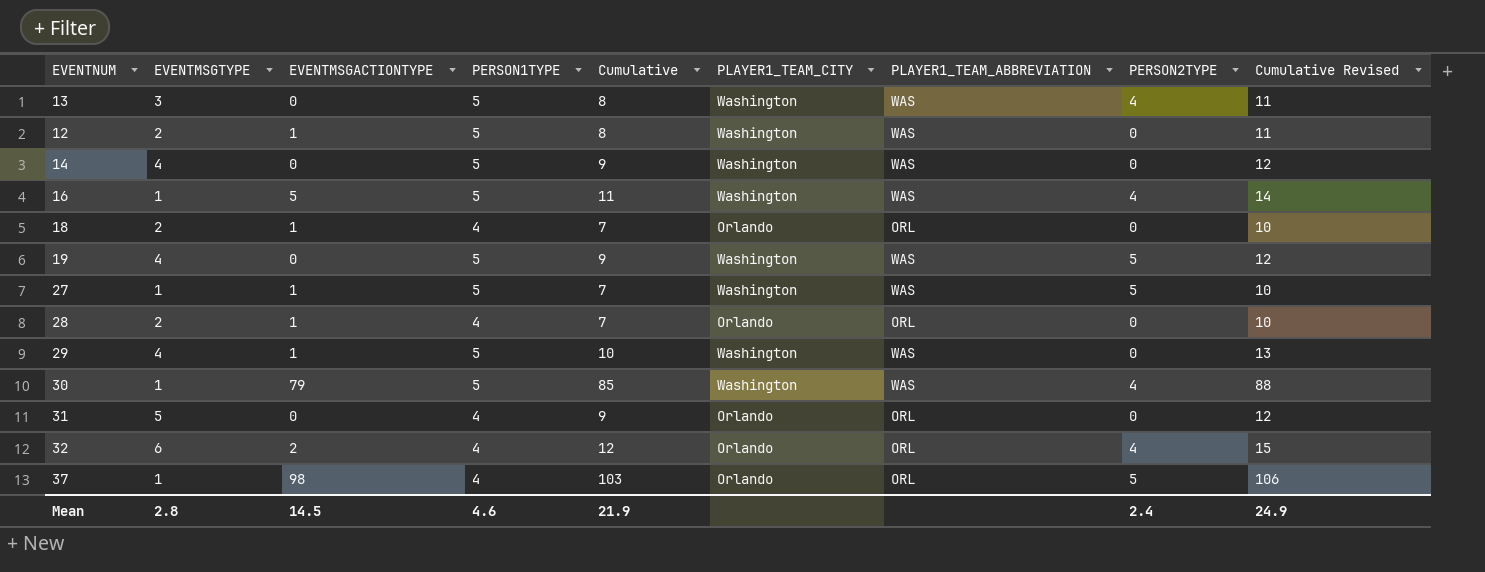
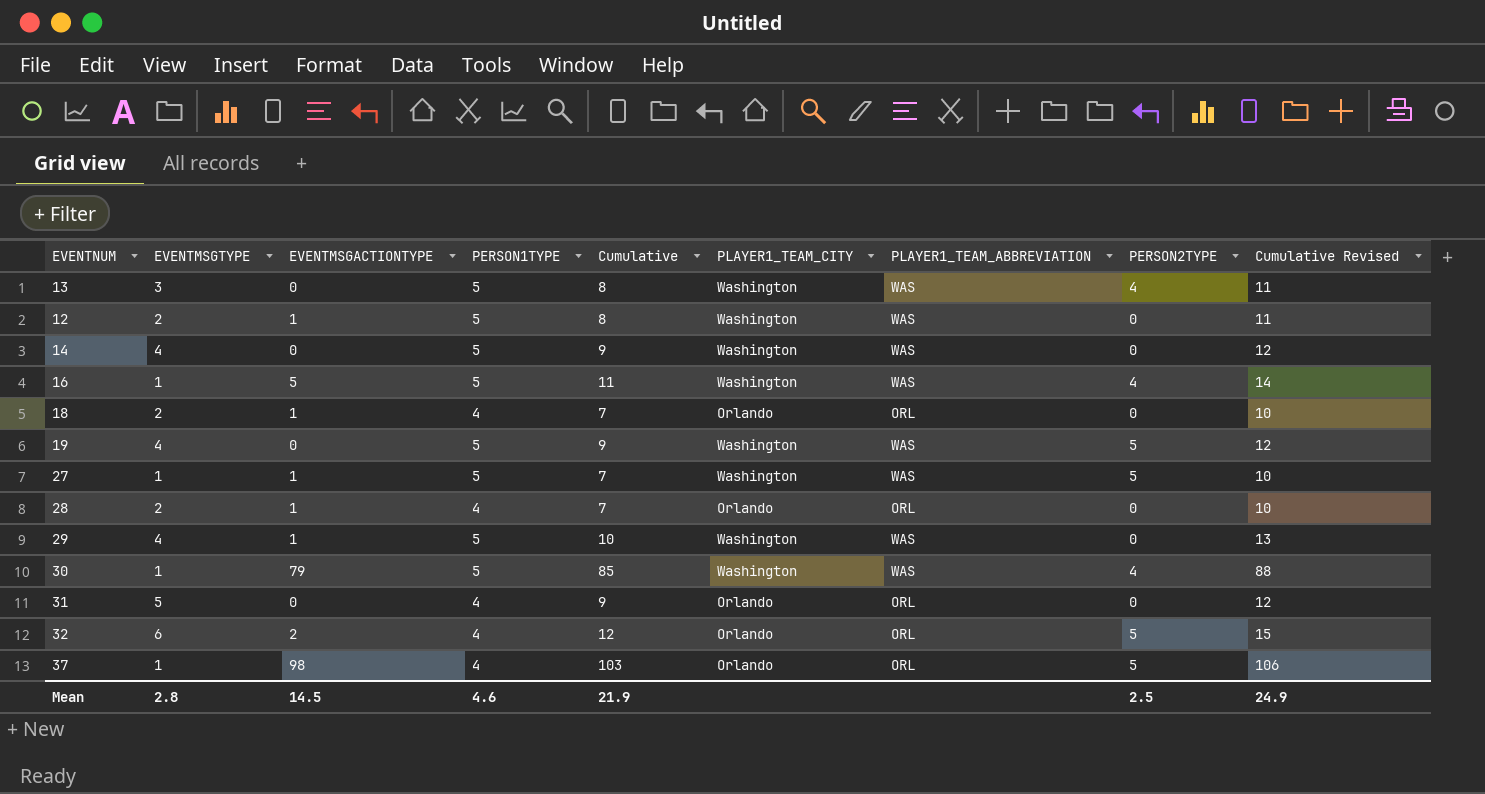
32 | PERSON2TYPE: 4 -> 5
Mean | PERSON2TYPE: 2.4 -> 2.5

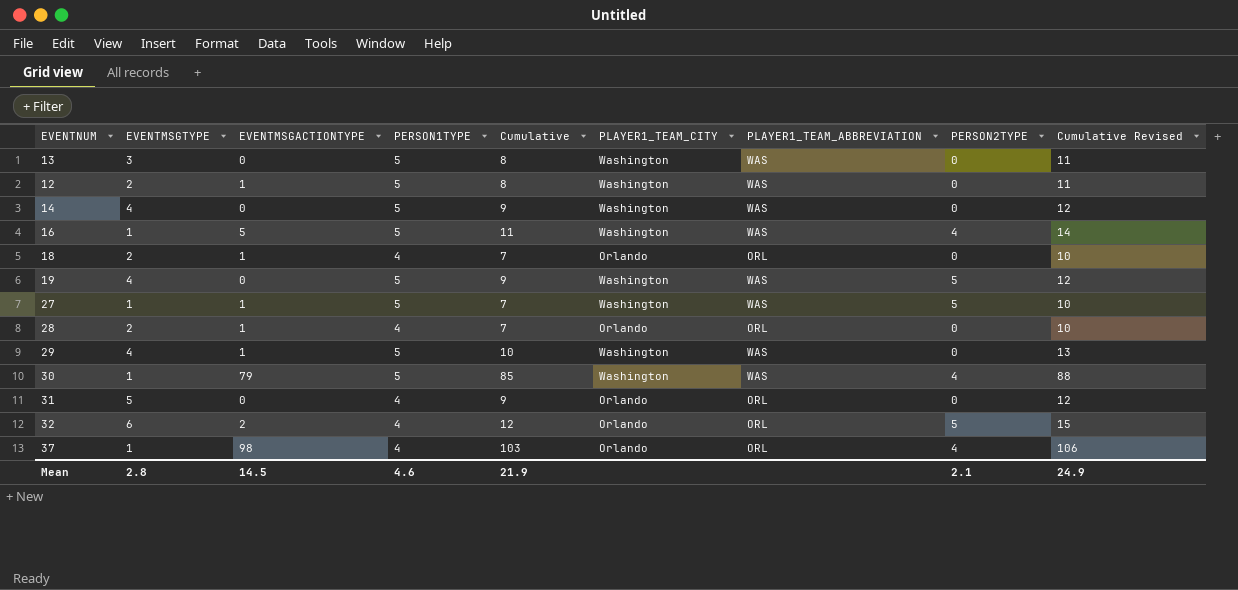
13 | PERSON2TYPE: 4 -> 0
37 | PERSON2TYPE: 5 -> 4
Mean | PERSON2TYPE: 2.5 -> 2.1

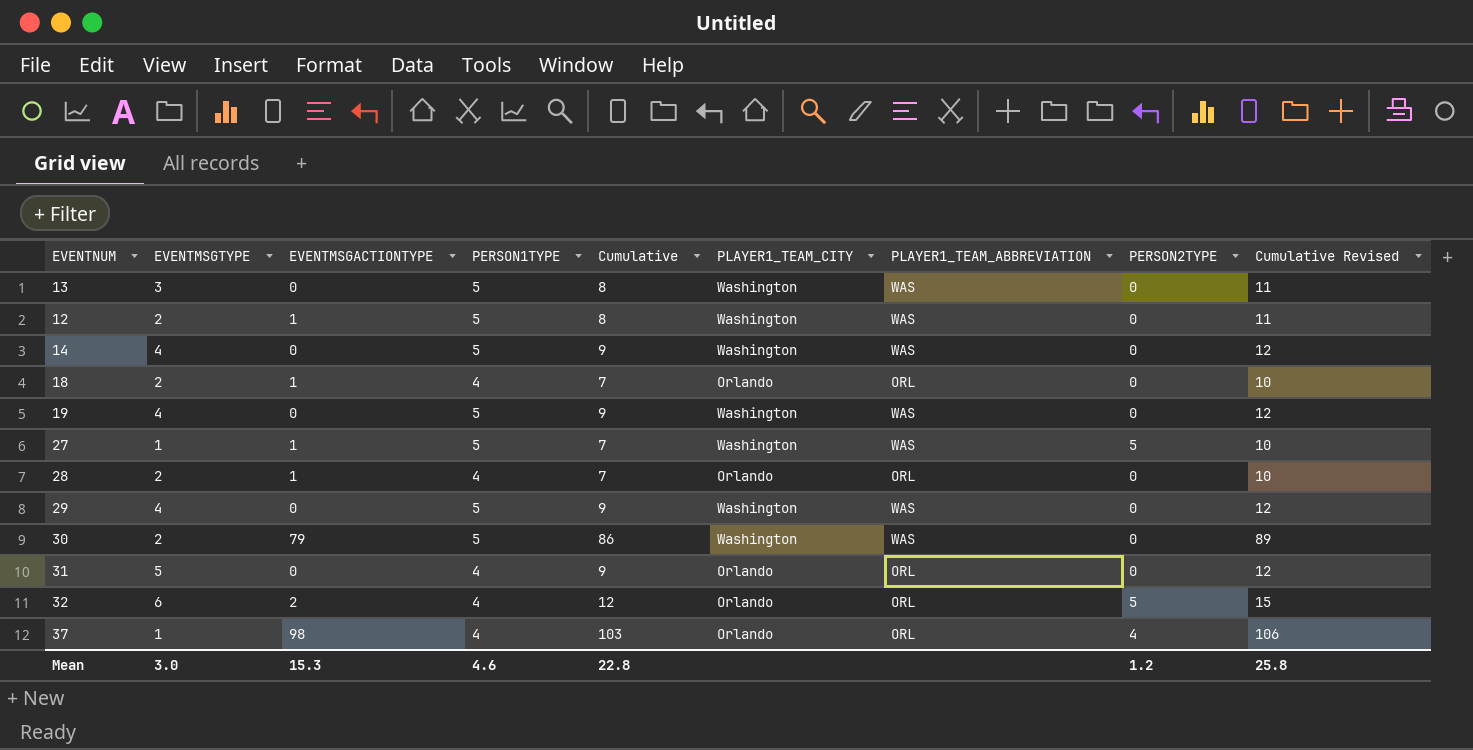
row 16: 1 | 5 | 5 | 11 | Washington | WAS | 4 | 14 -> none
19 | PERSON2TYPE: 5 -> 0
29 | EVENTMSGACTIONTYPE: 1 -> 0
29 | Cumulative: 10 -> 9
29 | Cumulative Revised: 13 -> 12
30 | EVENTMSGTYPE: 1 -> 2
30 | Cumulative: 85 -> 86
30 | PERSON2TYPE: 4 -> 0
30 | Cumulative Revised: 88 -> 89
Mean | EVENTMSGTYPE: 2.8 -> 3.0
Mean | EVENTMSGACTIONTYPE: 14.5 -> 15.3
Mean | Cumulative: 21.9 -> 22.8
Mean | PERSON2TYPE: 2.1 -> 1.2
Mean | Cumulative Revised: 24.9 -> 25.8

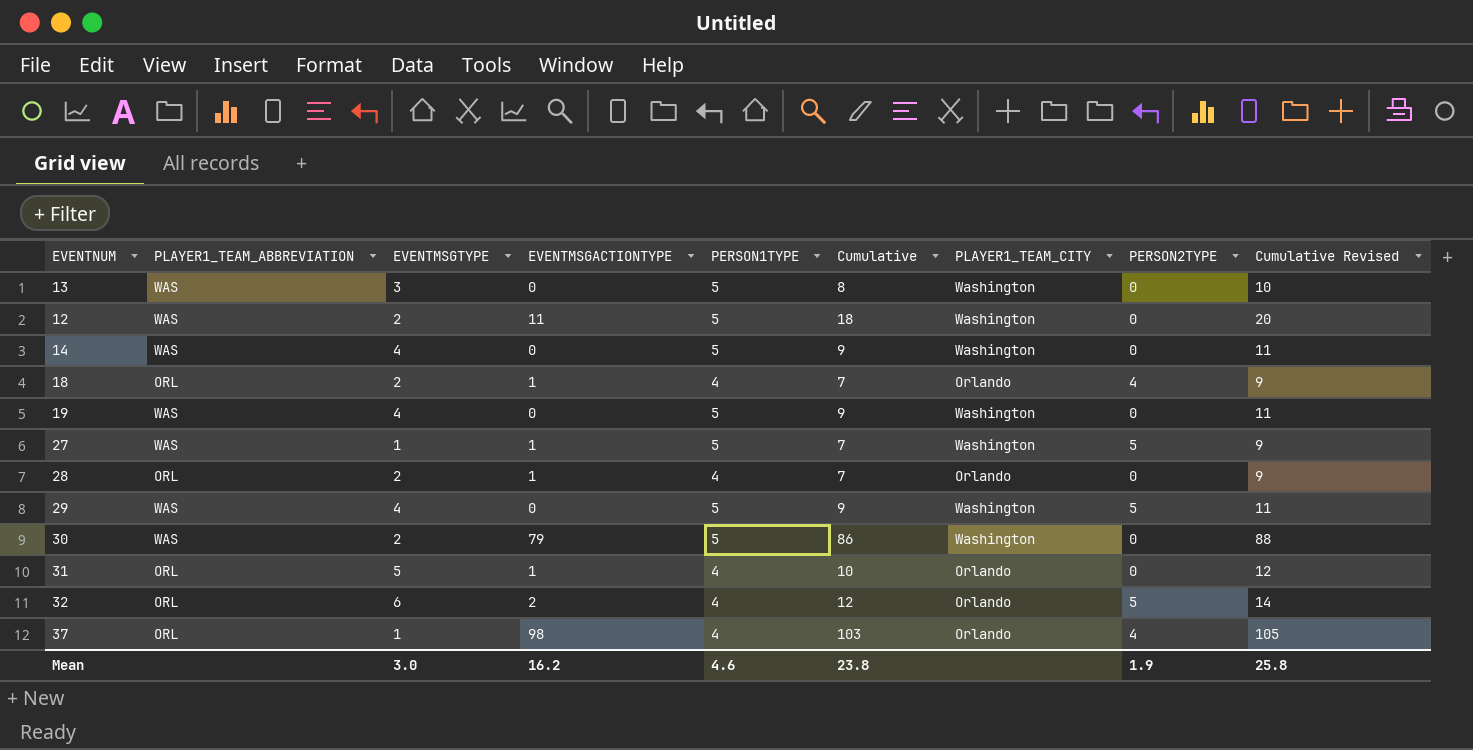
column PLAYER1_TEAM_ABBREVIATION | position: 7 -> 2
column Cumulative Revised | formula: [Cumulative] + 3 -> [Cumulative] + 2
12 | EVENTMSGACTIONTYPE: 1 -> 11
12 | Cumulative: 8 -> 18
18 | PERSON2TYPE: 0 -> 4
29 | PERSON2TYPE: 0 -> 5
31 | EVENTMSGACTIONTYPE: 0 -> 1
31 | Cumulative: 9 -> 10
Mean | EVENTMSGACTIONTYPE: 15.3 -> 16.2
Mean | Cumulative: 22.8 -> 23.8
Mean | PERSON2TYPE: 1.2 -> 1.9

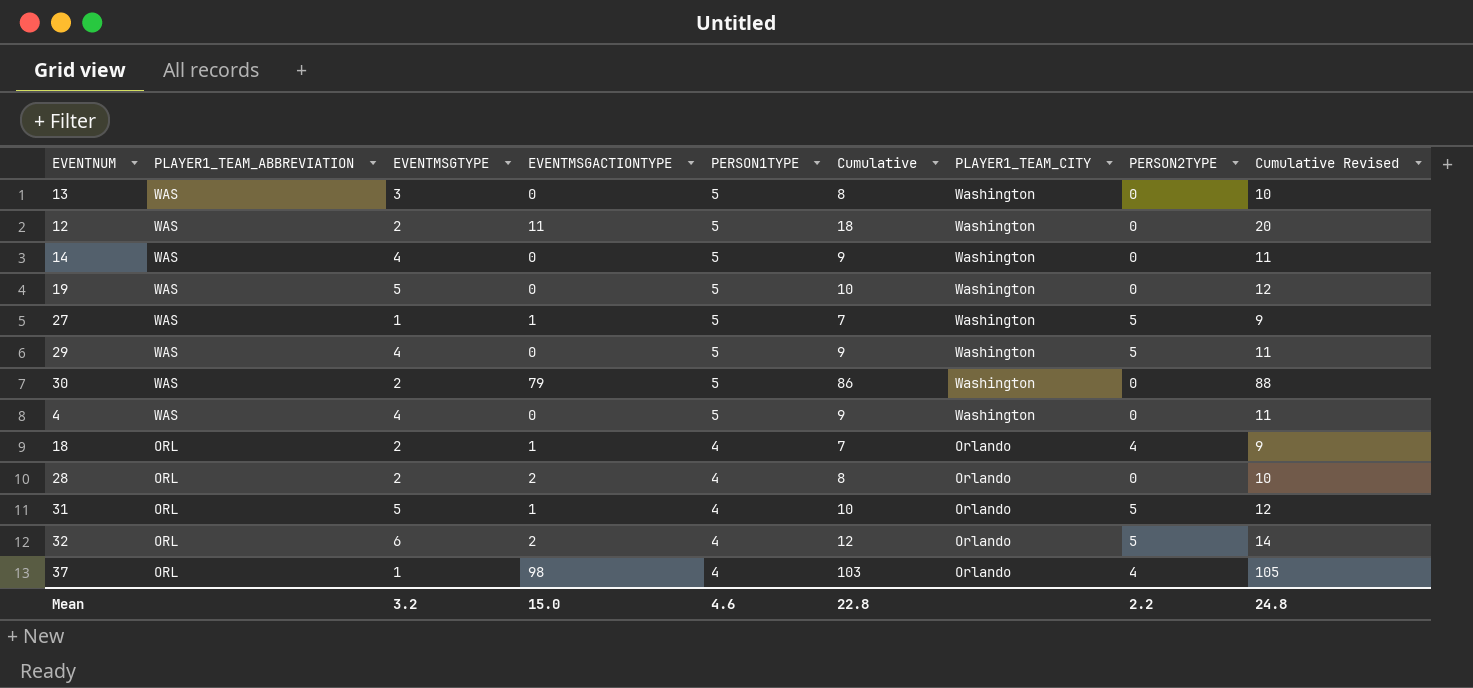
row order: none -> PLAYER1_TEAM_ABBREVIATION descending
19 | EVENTMSGTYPE: 4 -> 5
19 | Cumulative: 9 -> 10
19 | Cumulative Revised: 11 -> 12
row 4: none -> WAS | 4 | 0 | 5 | 9 | Washington | 0 | 11
28 | EVENTMSGACTIONTYPE: 1 -> 2
28 | Cumulative: 7 -> 8
28 | Cumulative Revised: 9 -> 10
31 | PERSON2TYPE: 0 -> 5
Mean | EVENTMSGTYPE: 3.0 -> 3.2
Mean | EVENTMSGACTIONTYPE: 16.2 -> 15.0
Mean | Cumulative: 23.8 -> 22.8
Mean | PERSON2TYPE: 1.9 -> 2.2
Mean | Cumulative Revised: 25.8 -> 24.8

